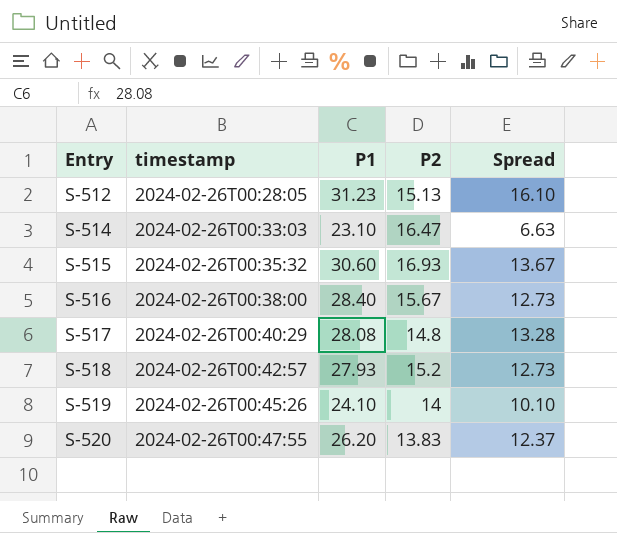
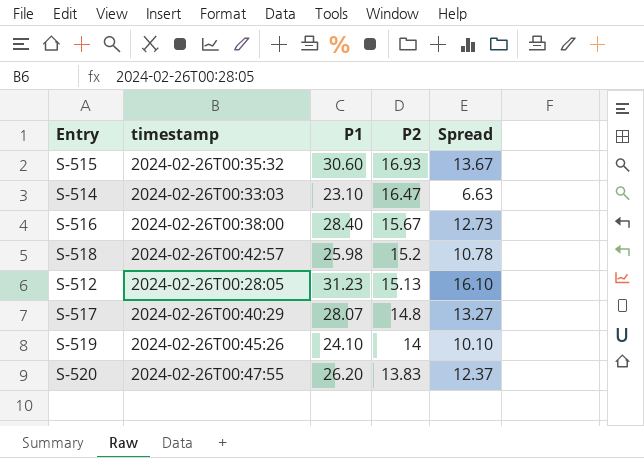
row order: Entry ascending -> P2 descending
S-518 | P1: 27.93 -> 25.98
S-518 | Spread: 12.73 -> 10.78
S-517 | P1: 28.08 -> 28.07
S-517 | Spread: 13.28 -> 13.27

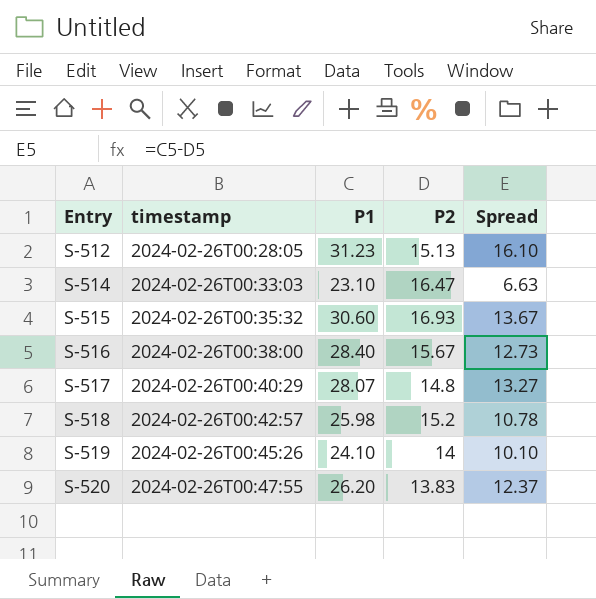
row order: P2 descending -> Entry ascending

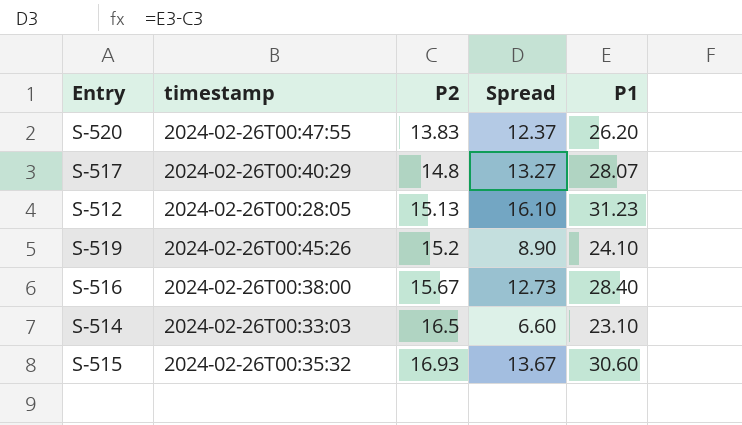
row order: Entry ascending -> P2 ascending
column P1 | position: 3 -> 5
row S-518: 2024-02-26T00:42:57 | 25.98 | 15.2 | 10.78 -> none
S-519 | P2: 14 -> 15.2
S-519 | Spread: 10.10 -> 8.90
S-514 | P2: 16.47 -> 16.5
S-514 | Spread: 6.63 -> 6.60

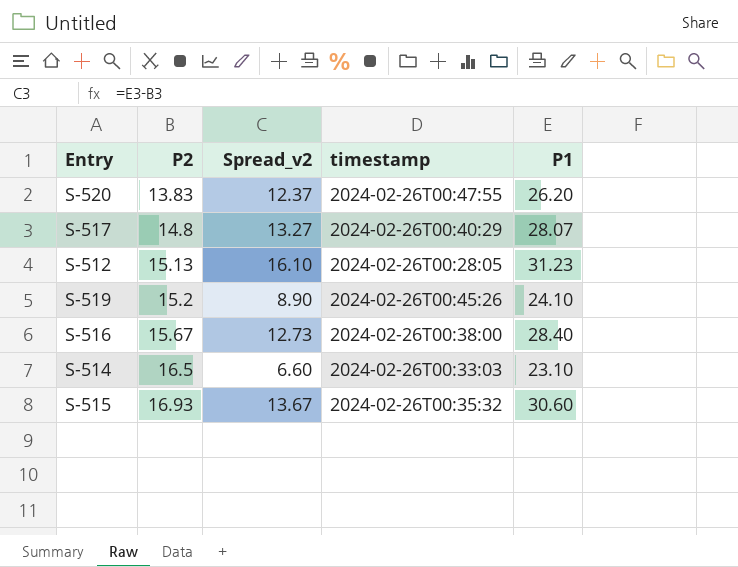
column name: Spread -> Spread_v2
column timestamp | position: 2 -> 4

